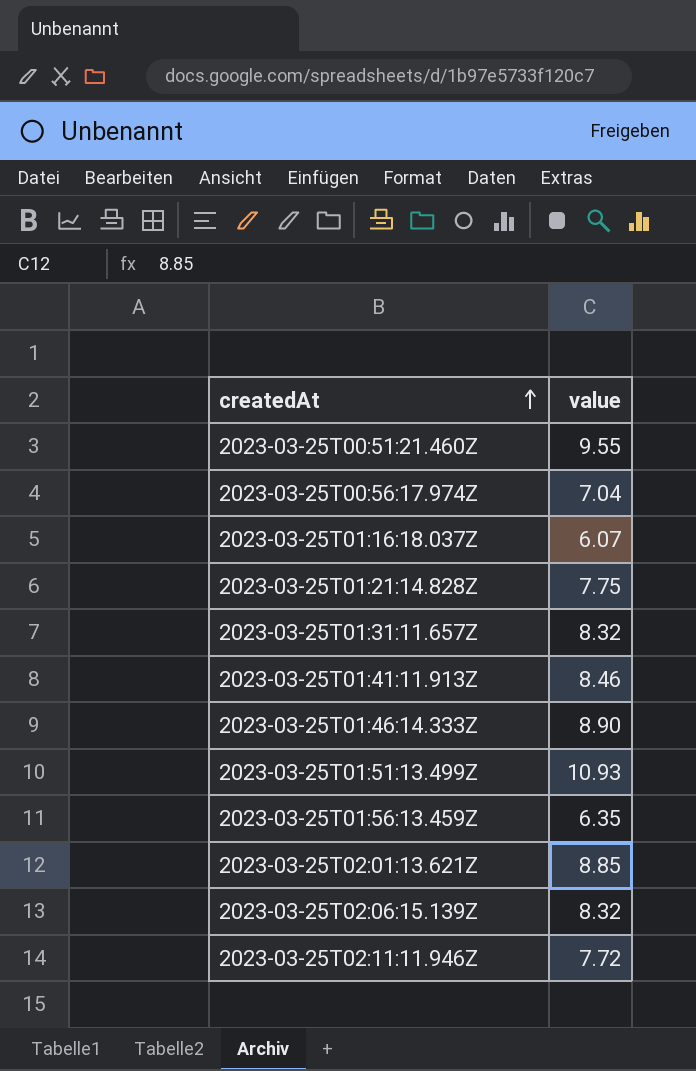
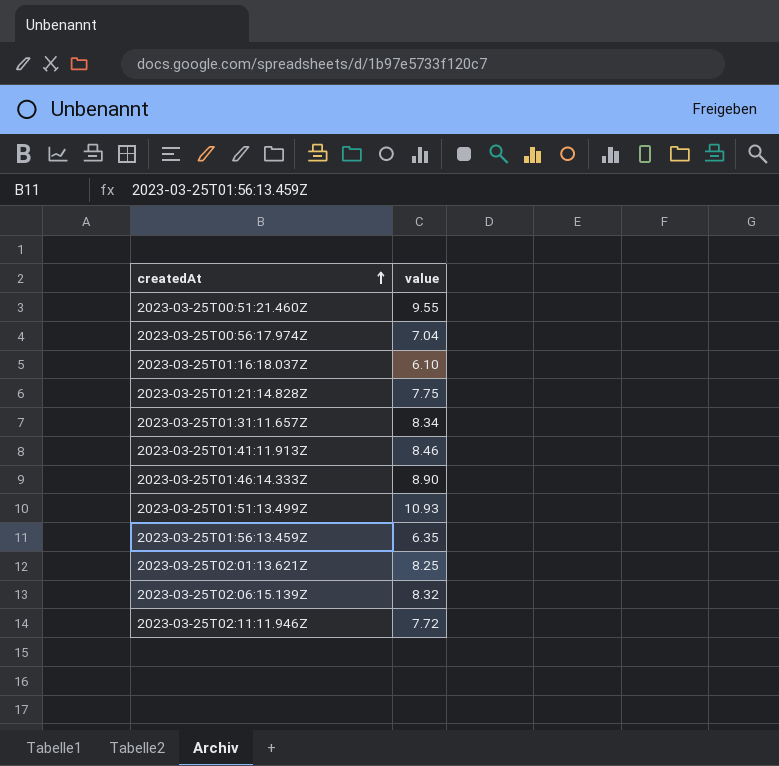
2023-03-25T01:16:18.037Z | value: 6.07 -> 6.10
2023-03-25T01:31:11.657Z | value: 8.32 -> 8.34
2023-03-25T02:01:13.621Z | value: 8.85 -> 8.25

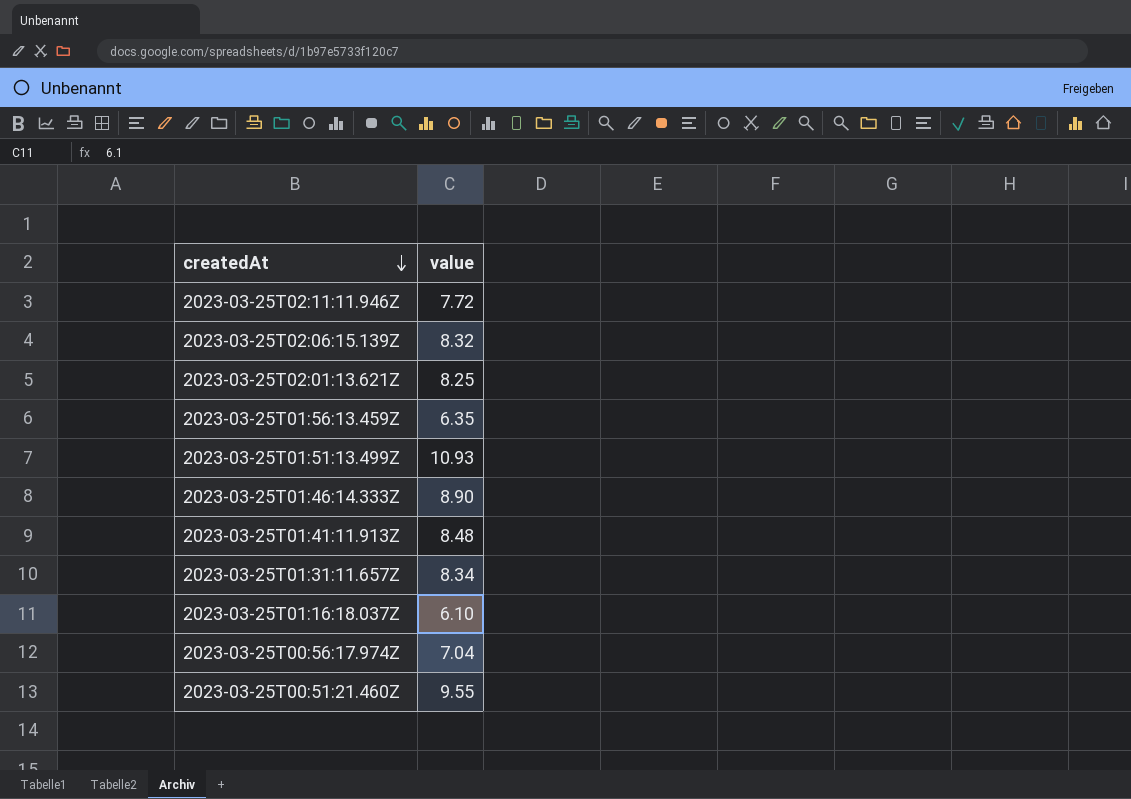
row order: createdAt ascending -> createdAt descending
row 2023-03-25T01:21:14.828Z: 7.75 -> none
2023-03-25T01:41:11.913Z | value: 8.46 -> 8.48

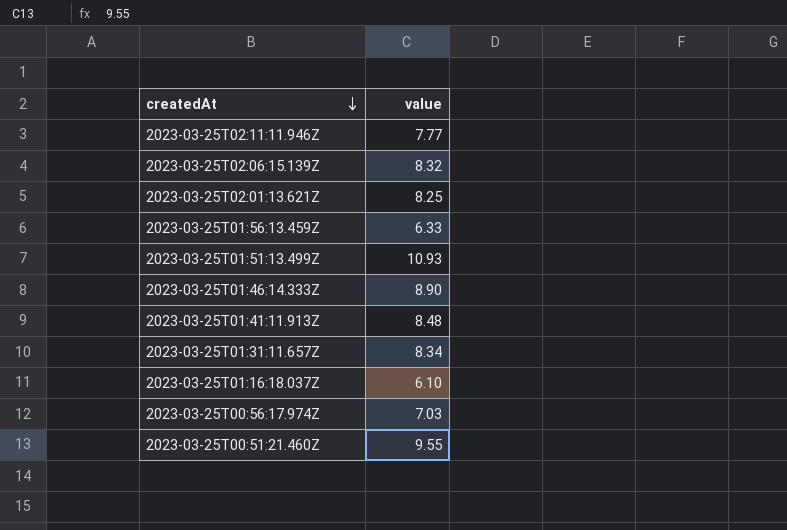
2023-03-25T02:11:11.946Z | value: 7.72 -> 7.77
2023-03-25T01:56:13.459Z | value: 6.35 -> 6.33
2023-03-25T00:56:17.974Z | value: 7.04 -> 7.03

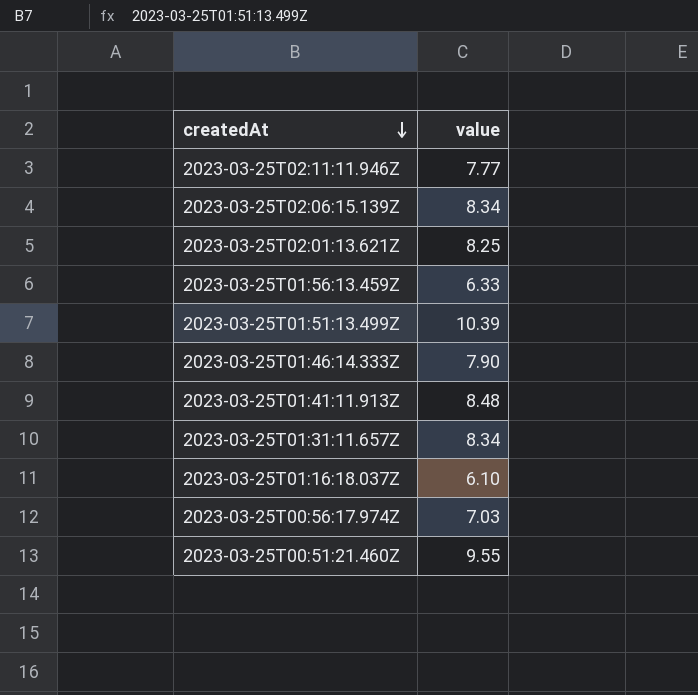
2023-03-25T02:06:15.139Z | value: 8.32 -> 8.34
2023-03-25T01:51:13.499Z | value: 10.93 -> 10.39
2023-03-25T01:46:14.333Z | value: 8.90 -> 7.90

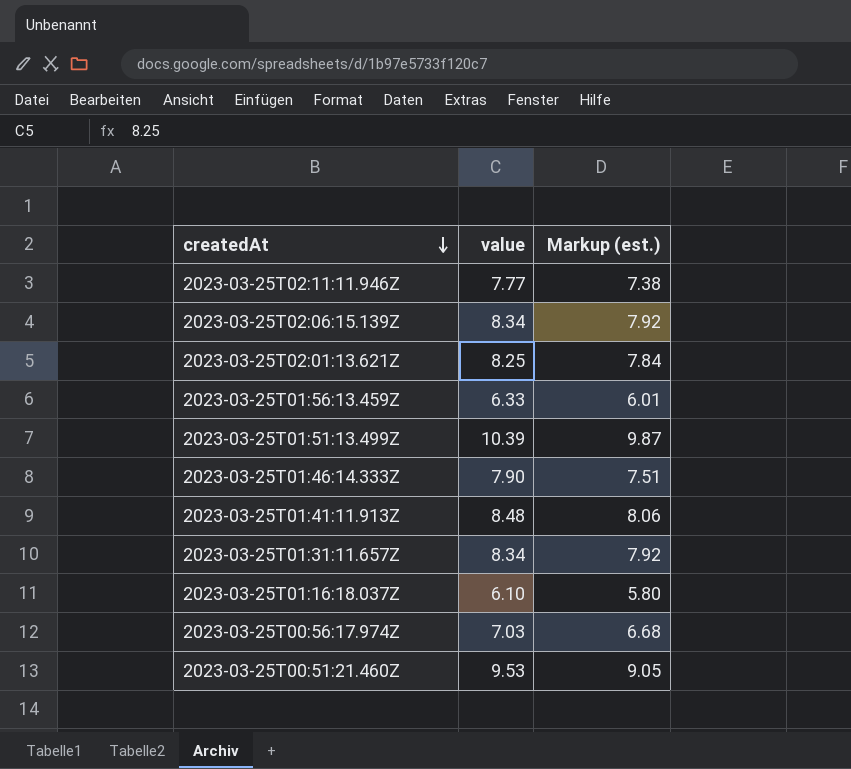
column Markup (est.) | formula: none -> [value] * 0.95
2023-03-25T00:51:21.460Z | value: 9.55 -> 9.53

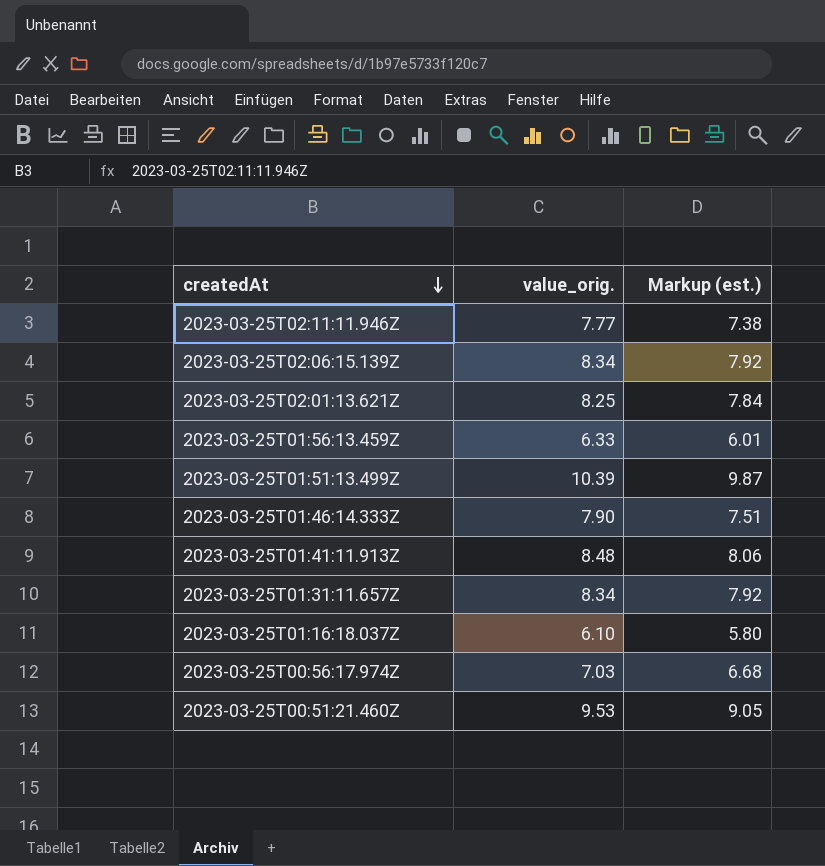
column name: value -> value_orig.

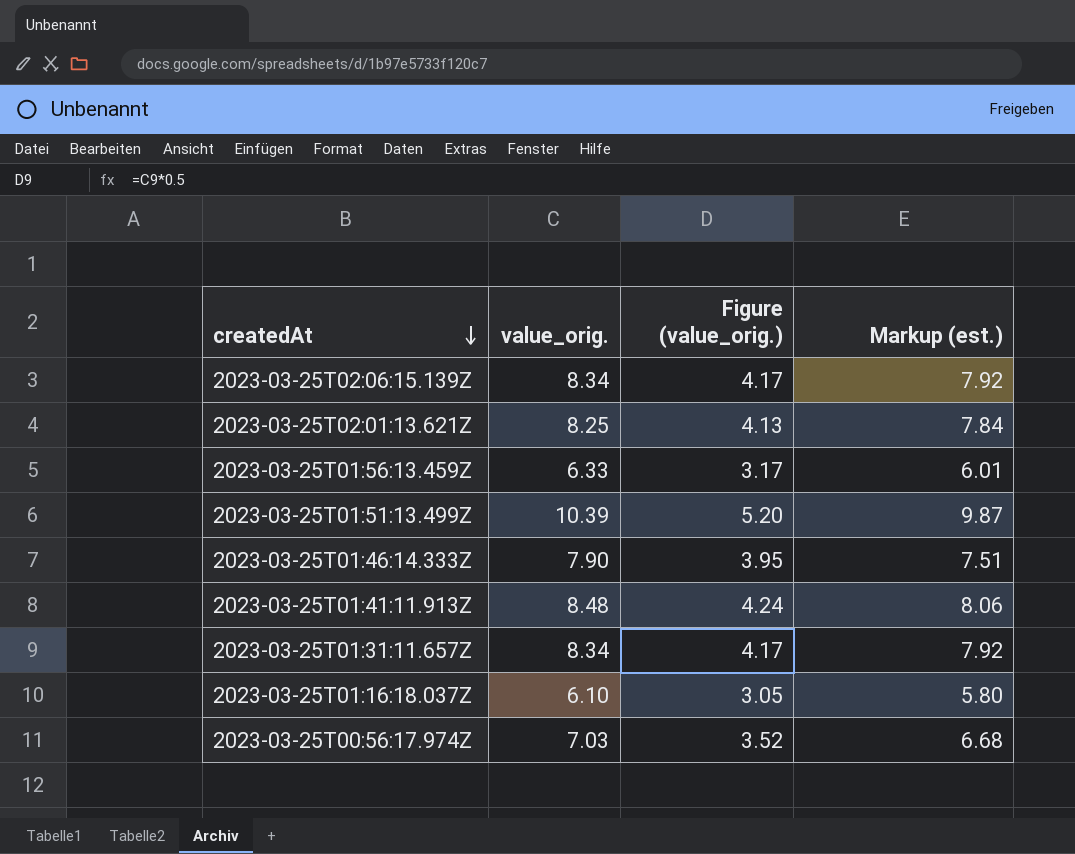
column Figure (value_orig.) | formula: none -> [value_orig.] * 0.5
row 2023-03-25T02:11:11.946Z: 7.77 | 7.38 -> none
row 2023-03-25T00:51:21.460Z: 9.53 | 9.05 -> none

